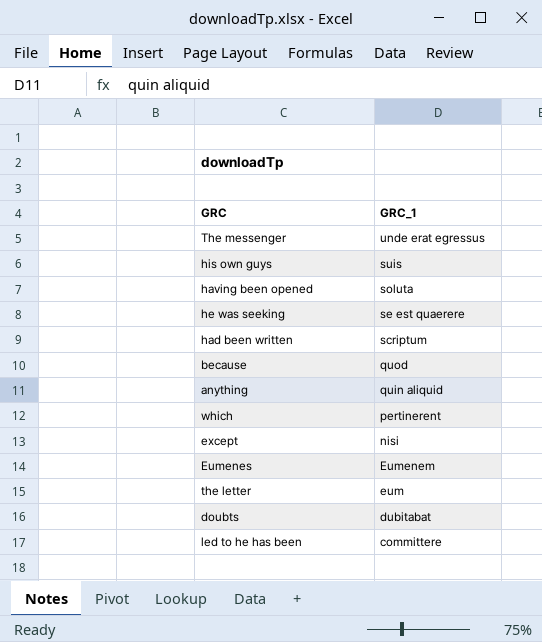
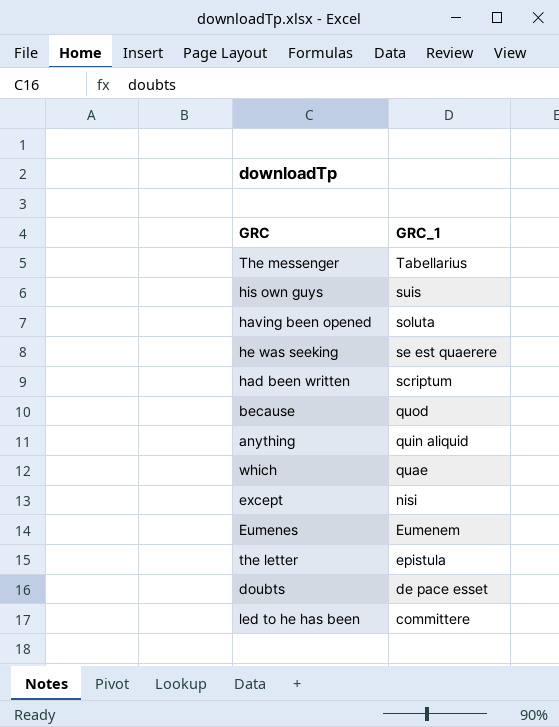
The messenger | GRC_1: unde erat egressus -> Tabellarius
which | GRC_1: pertinerent -> quae
the letter | GRC_1: eum -> epistula
doubts | GRC_1: dubitabat -> de pace esset

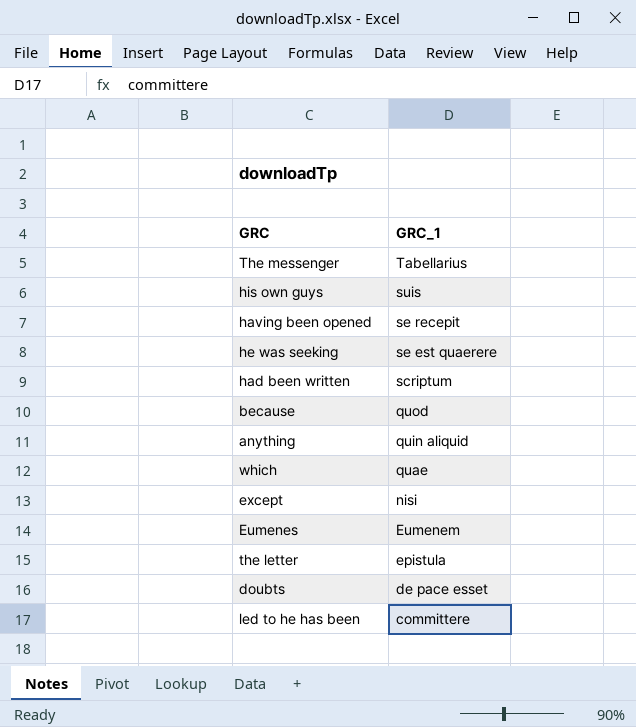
having been opened | GRC_1: soluta -> se recepit

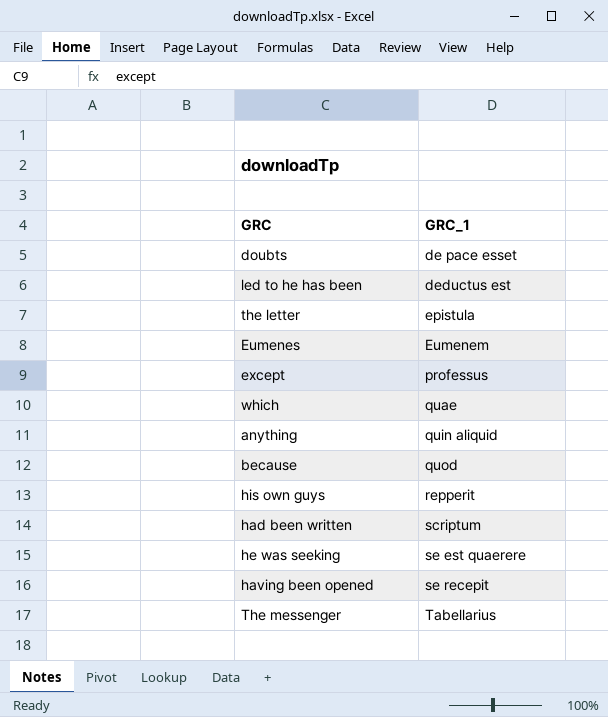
row order: GRC_1 descending -> GRC_1 ascending
led to he has been | GRC_1: committere -> deductus est
except | GRC_1: nisi -> professus
his own guys | GRC_1: suis -> repperit

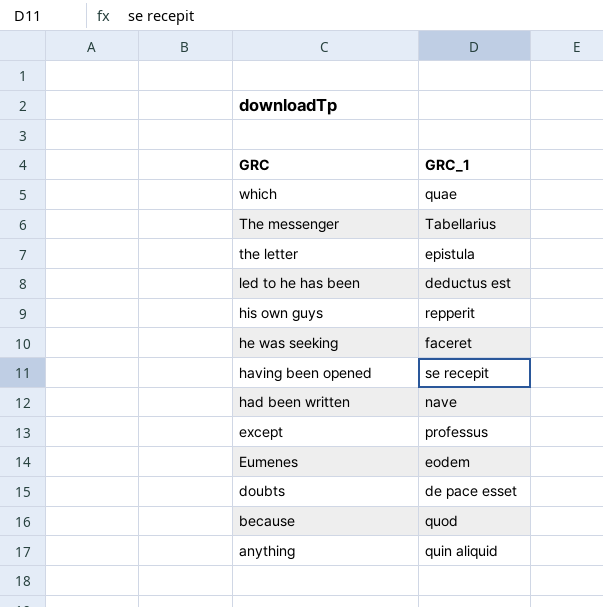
row order: GRC_1 ascending -> GRC descending
he was seeking | GRC_1: se est quaerere -> faceret
had been written | GRC_1: scriptum -> nave
Eumenes | GRC_1: Eumenem -> eodem

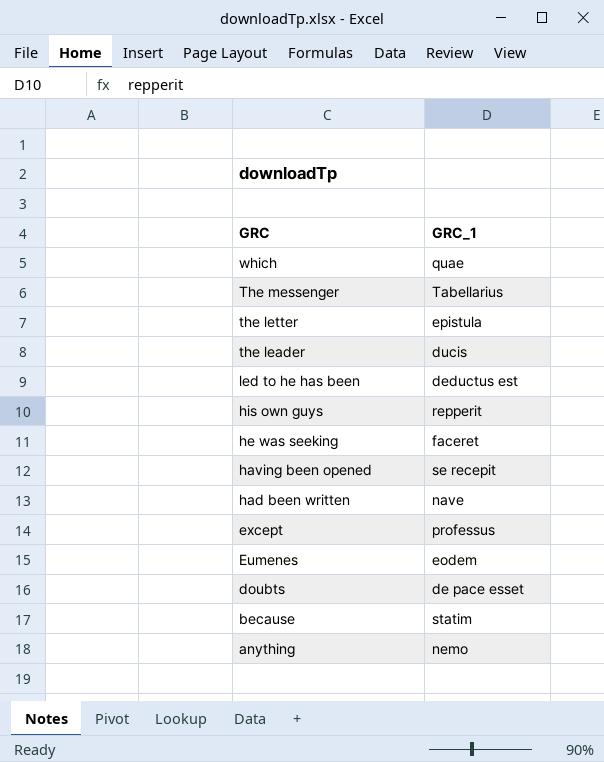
row the leader: none -> ducis
because | GRC_1: quod -> statim
anything | GRC_1: quin aliquid -> nemo

